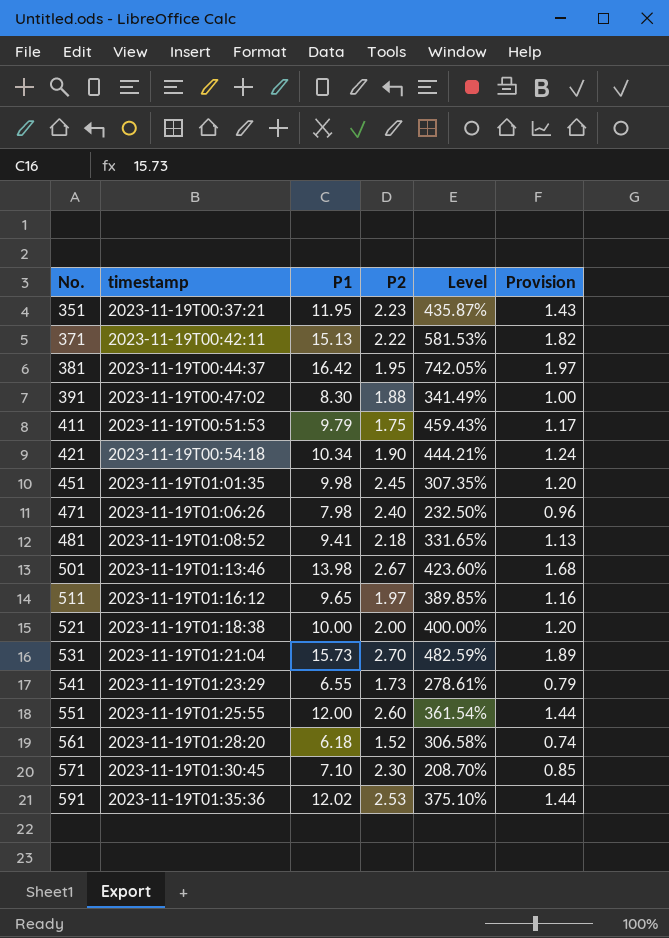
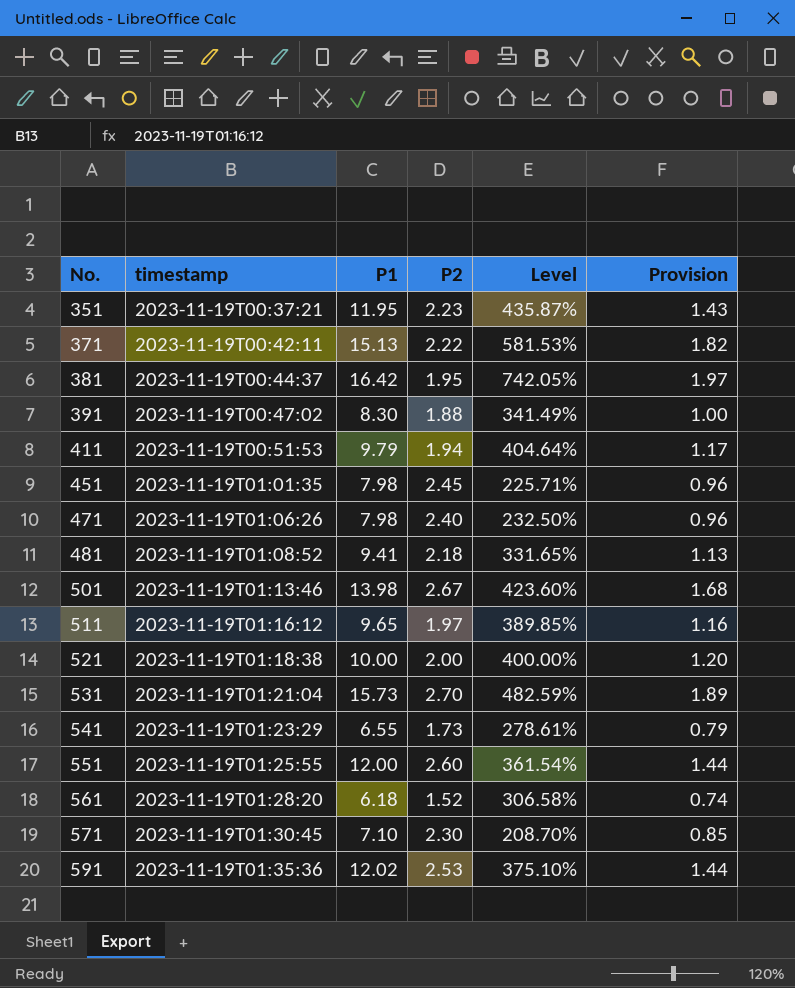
row 421: 2023-11-19T00:54:18 | 10.34 | 1.90 | 444.21% | 1.24 -> none
411 | P2: 1.75 -> 1.94
411 | Level: 459.43% -> 404.64%
451 | P1: 9.98 -> 7.98
451 | Level: 307.35% -> 225.71%
451 | Provision: 1.20 -> 0.96

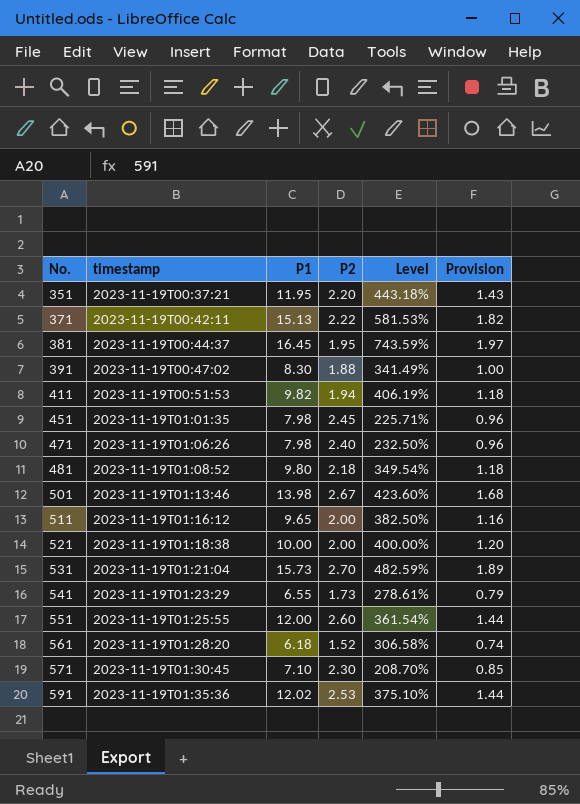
351 | P2: 2.23 -> 2.20
351 | Level: 435.87% -> 443.18%
381 | P1: 16.42 -> 16.45
381 | Level: 742.05% -> 743.59%
411 | P1: 9.79 -> 9.82
411 | Level: 404.64% -> 406.19%
411 | Provision: 1.17 -> 1.18
481 | P1: 9.41 -> 9.80
481 | Level: 331.65% -> 349.54%
481 | Provision: 1.13 -> 1.18
511 | P2: 1.97 -> 2.00
511 | Level: 389.85% -> 382.50%

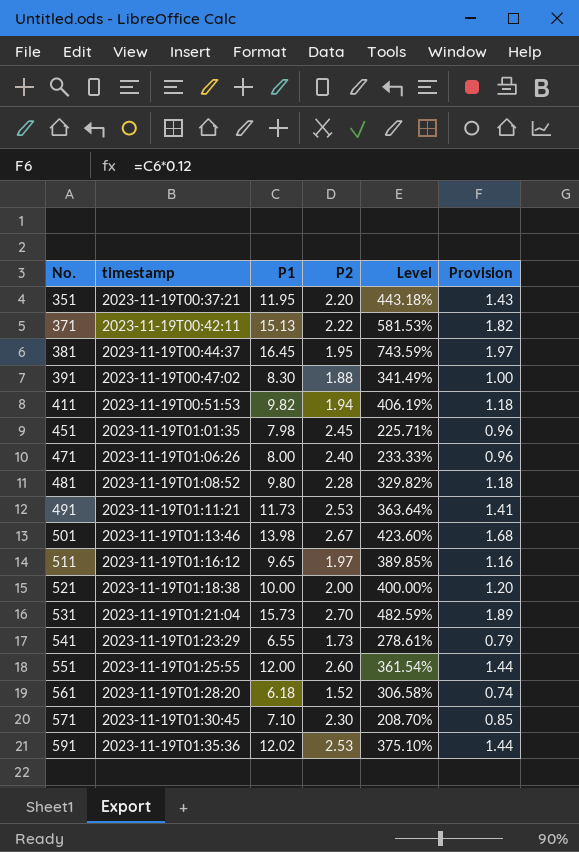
471 | P1: 7.98 -> 8.00
471 | Level: 232.50% -> 233.33%
481 | P2: 2.18 -> 2.28
481 | Level: 349.54% -> 329.82%
row 491: none -> 2023-11-19T01:11:21 | 11.73 | 2.53 | 363.64% | 1.41
511 | P2: 2.00 -> 1.97
511 | Level: 382.50% -> 389.85%

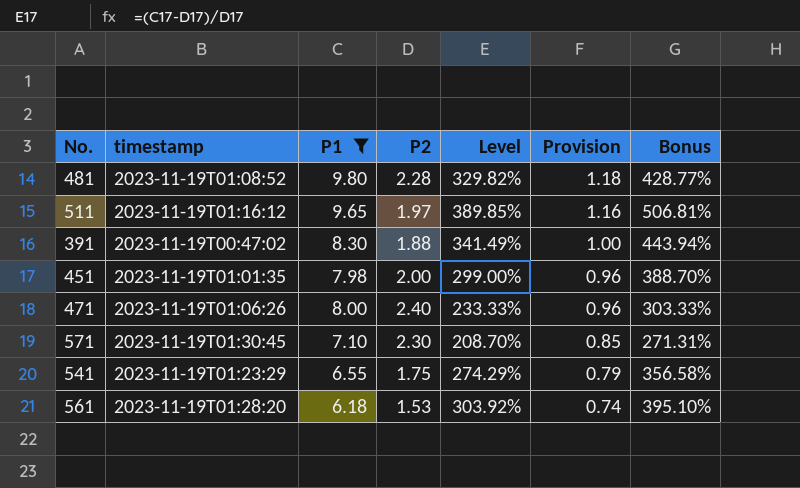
filter: none -> P1 <= 9.80
row order: No. ascending -> Provision descending
column Bonus | formula: none -> [Level] * 1.3
451 | P2: 2.45 -> 2.00
451 | Level: 225.71% -> 299.00%
541 | P2: 1.73 -> 1.75
541 | Level: 278.61% -> 274.29%
561 | P2: 1.52 -> 1.53
561 | Level: 306.58% -> 303.92%

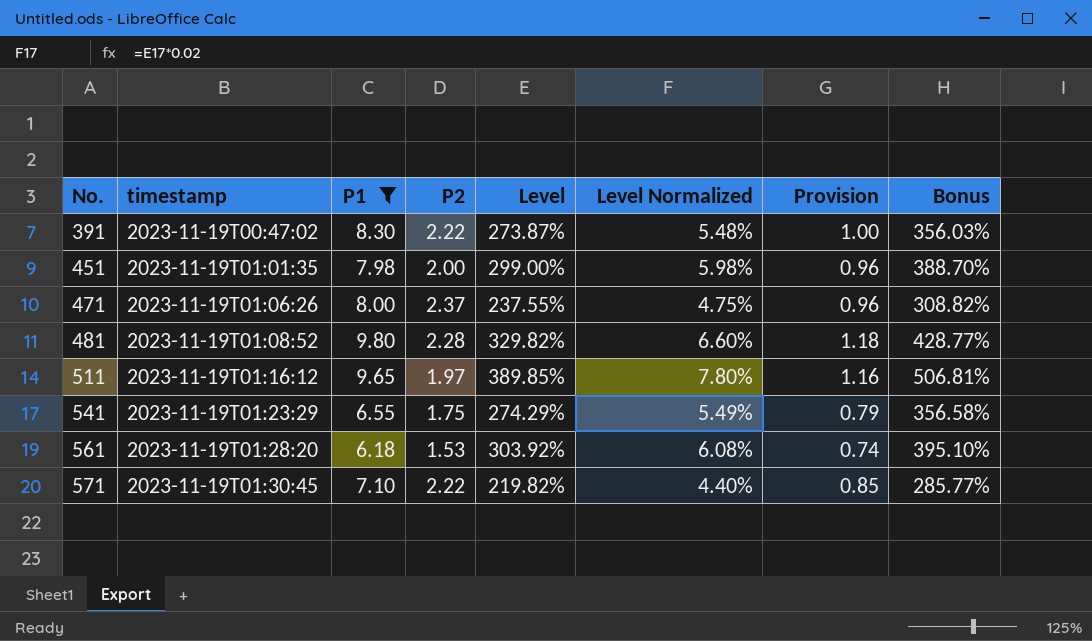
row order: Provision descending -> No. ascending
column Level Normalized | formula: none -> [Level] * 0.02
391 | P2: 1.88 -> 2.22
391 | Level: 341.49% -> 273.87%
391 | Bonus: 443.94% -> 356.03%
471 | P2: 2.40 -> 2.37
471 | Level: 233.33% -> 237.55%
471 | Bonus: 303.33% -> 308.82%
571 | P2: 2.30 -> 2.22
571 | Level: 208.70% -> 219.82%
571 | Bonus: 271.31% -> 285.77%

